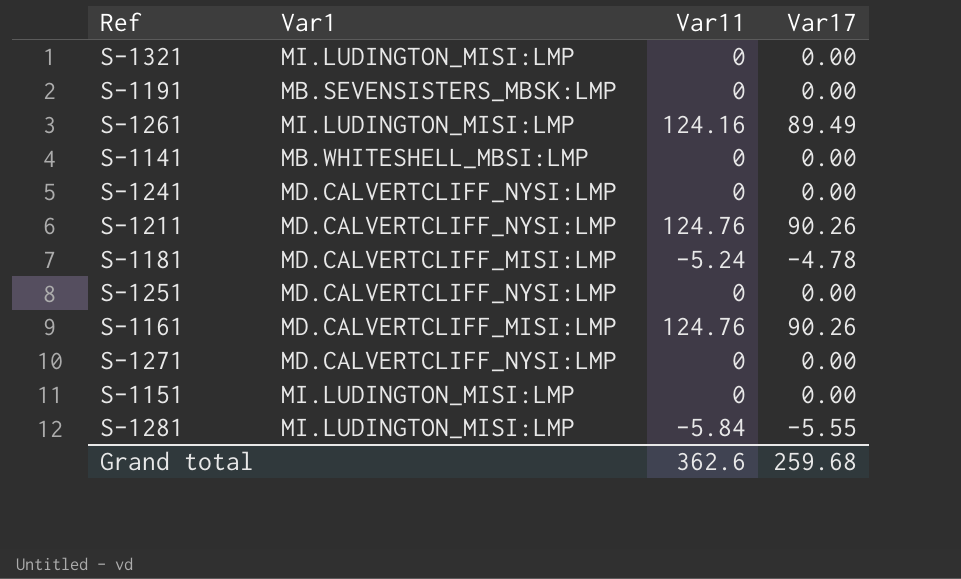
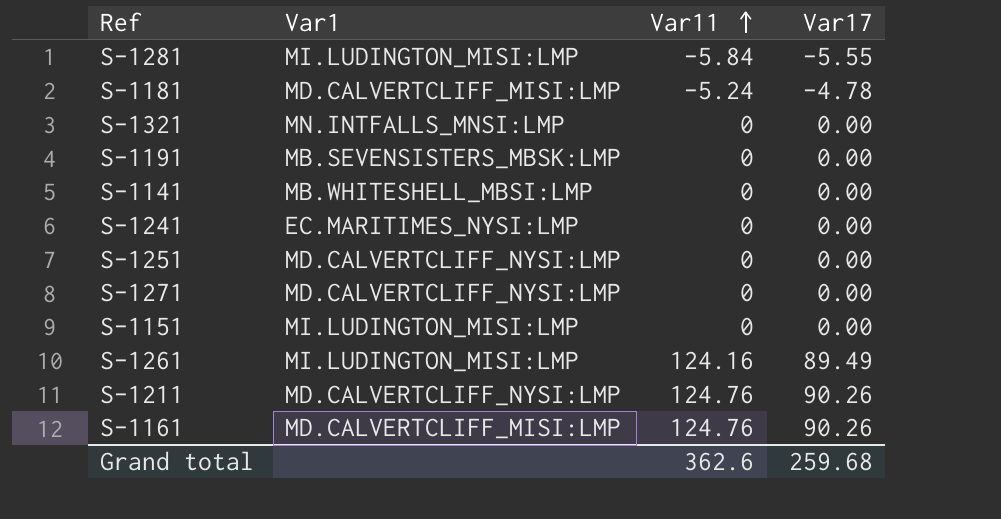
row order: none -> Var11 ascending
S-1321 | Var1: MI.LUDINGTON_MISI:LMP -> MN.INTFALLS_MNSI:LMP
S-1241 | Var1: MD.CALVERTCLIFF_NYSI:LMP -> EC.MARITIMES_NYSI:LMP

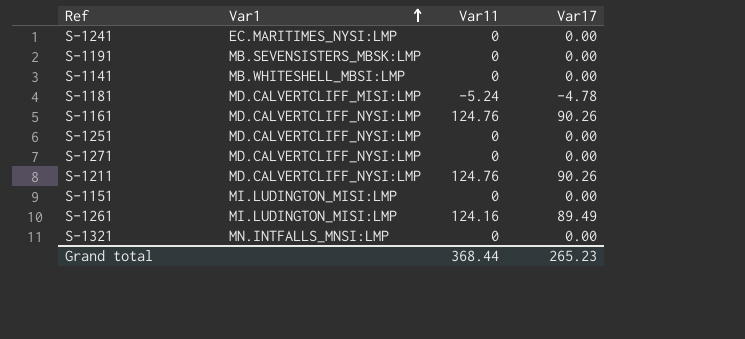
row order: Var11 ascending -> Var1 ascending
row S-1281: MI.LUDINGTON_MISI:LMP | -5.84 | -5.55 -> none
S-1161 | Var1: MD.CALVERTCLIFF_MISI:LMP -> MD.CALVERTCLIFF_NYSI:LMP
Grand total | Var11: 362.6 -> 368.44
Grand total | Var17: 259.68 -> 265.23

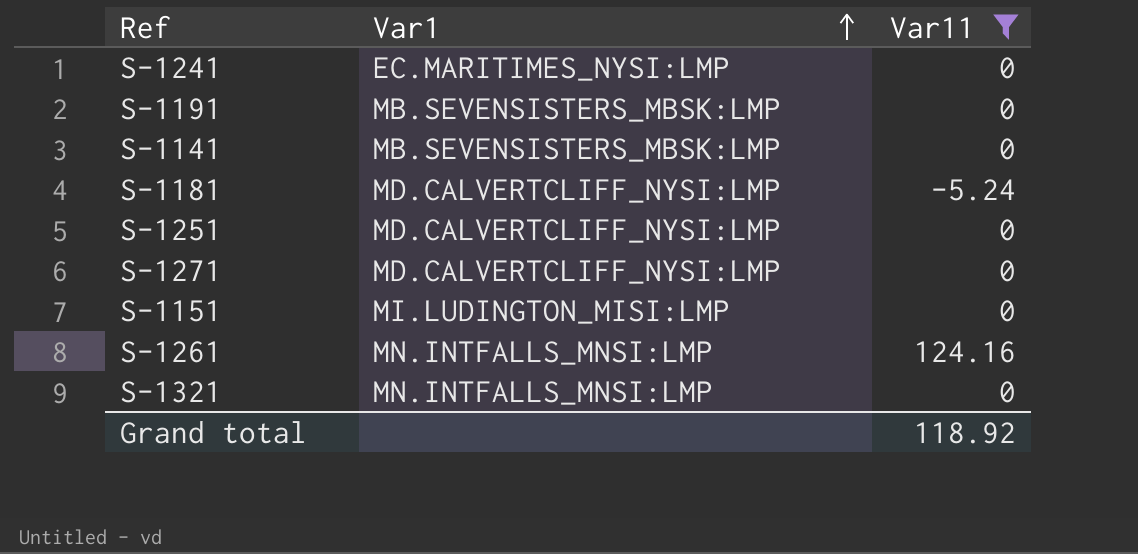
filter: none -> Var11 != 124.76
column Var17 | position: 4 -> none
S-1141 | Var1: MB.WHITESHELL_MBSI:LMP -> MB.SEVENSISTERS_MBSK:LMP
S-1181 | Var1: MD.CALVERTCLIFF_MISI:LMP -> MD.CALVERTCLIFF_NYSI:LMP
S-1261 | Var1: MI.LUDINGTON_MISI:LMP -> MN.INTFALLS_MNSI:LMP
Grand total | Var11: 368.44 -> 118.92

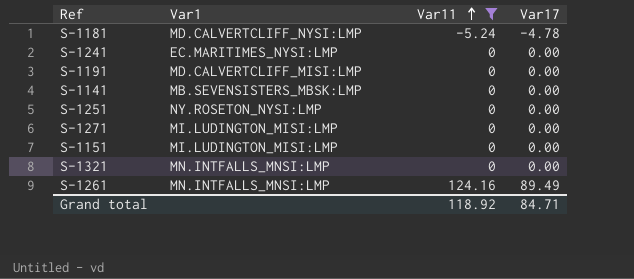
row order: Var1 ascending -> Var11 ascending
column Var17 | position: none -> 4
S-1191 | Var1: MB.SEVENSISTERS_MBSK:LMP -> MD.CALVERTCLIFF_MISI:LMP
S-1251 | Var1: MD.CALVERTCLIFF_NYSI:LMP -> NY.ROSETON_NYSI:LMP
S-1271 | Var1: MD.CALVERTCLIFF_NYSI:LMP -> MI.LUDINGTON_MISI:LMP

